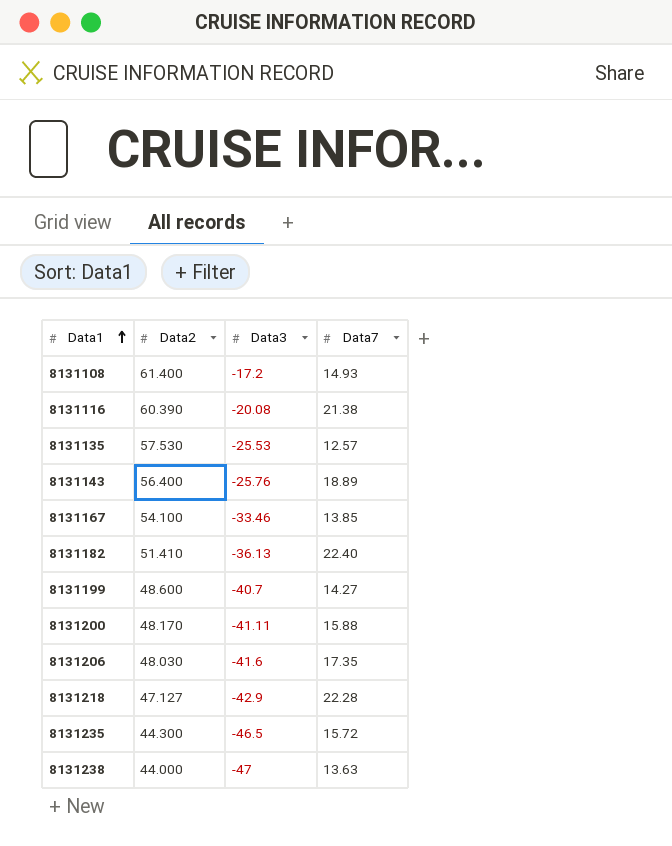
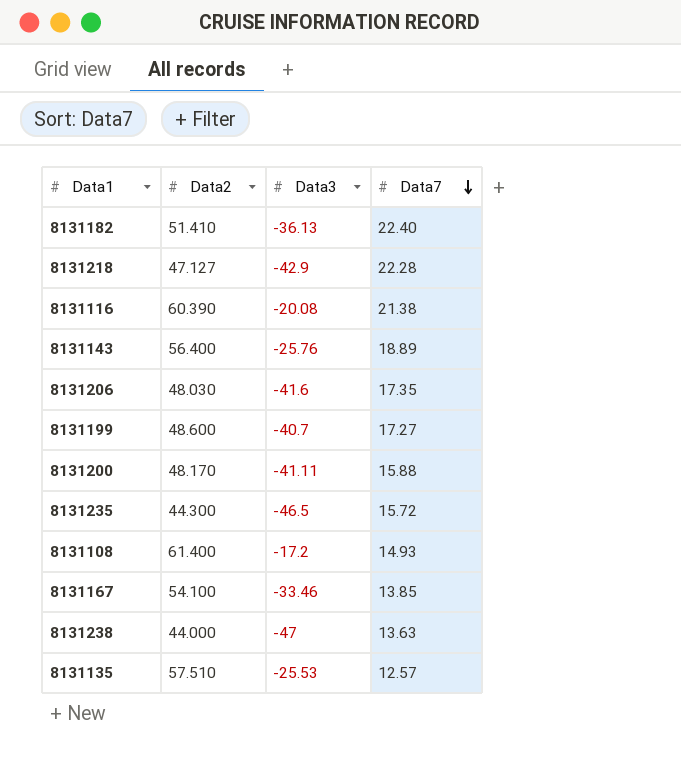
row order: Data1 ascending -> Data7 descending
8131199 | Data7: 14.27 -> 17.27
8131135 | Data2: 57.530 -> 57.510

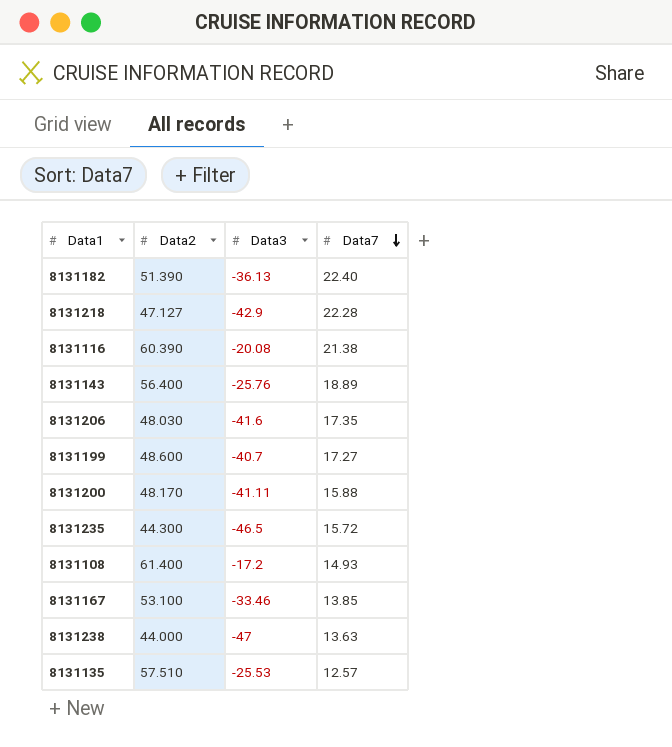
8131182 | Data2: 51.410 -> 51.390
8131167 | Data2: 54.100 -> 53.100

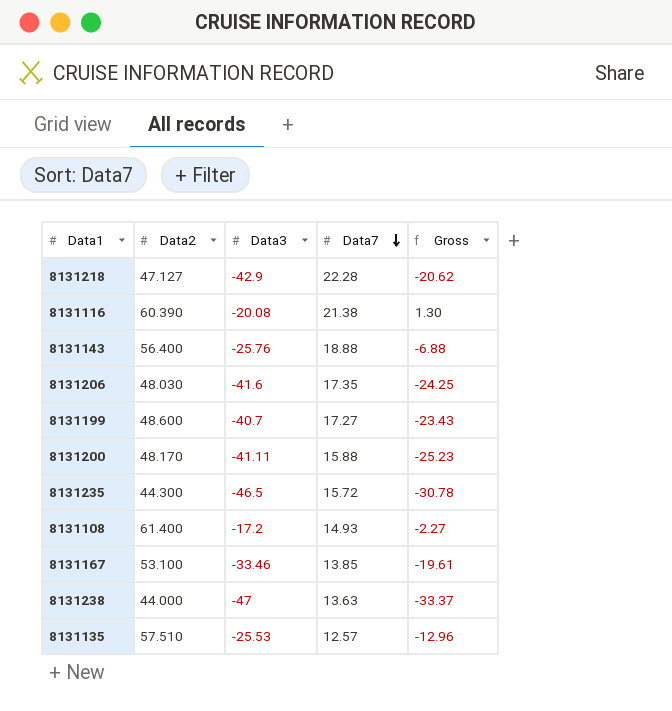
column Gross | formula: none -> [Data3] + [Data7]
row 8131182: 51.390 | -36.13 | 22.40 -> none
8131143 | Data7: 18.89 -> 18.88

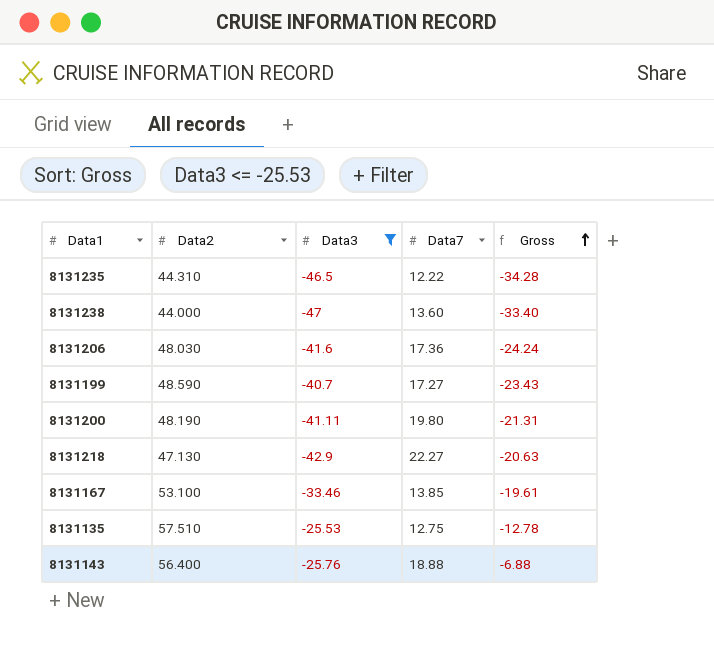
filter: none -> Data3 <= -25.53
row order: Data7 descending -> Gross ascending
8131235 | Data2: 44.300 -> 44.310
8131235 | Data7: 15.72 -> 12.22
8131235 | Gross: -30.78 -> -34.28
8131238 | Data7: 13.63 -> 13.60
8131238 | Gross: -33.37 -> -33.40
8131206 | Data7: 17.35 -> 17.36
8131206 | Gross: -24.25 -> -24.24
8131199 | Data2: 48.600 -> 48.590
8131200 | Data2: 48.170 -> 48.190
8131200 | Data7: 15.88 -> 19.80
8131200 | Gross: -25.23 -> -21.31
8131218 | Data2: 47.127 -> 47.130
8131218 | Data7: 22.28 -> 22.27
8131218 | Gross: -20.62 -> -20.63
8131135 | Data7: 12.57 -> 12.75
8131135 | Gross: -12.96 -> -12.78

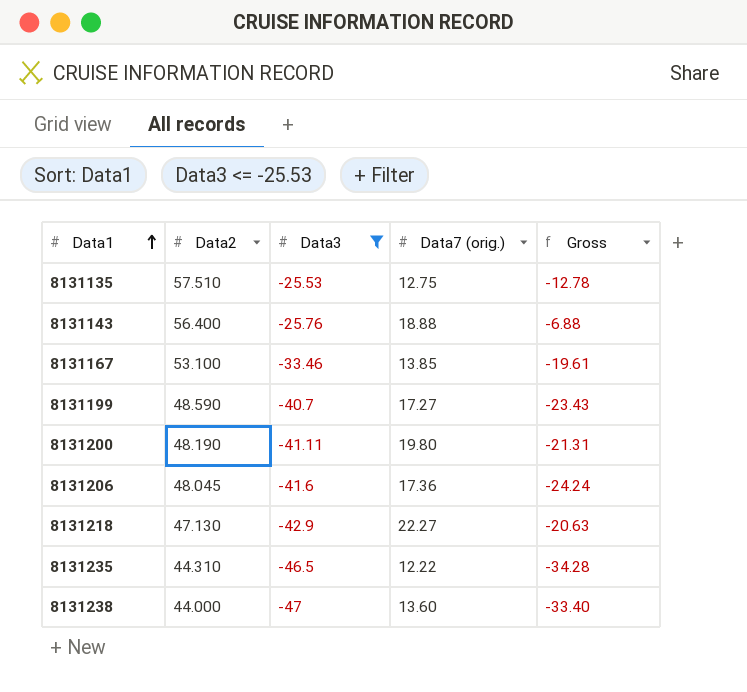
row order: Gross ascending -> Data1 ascending
column name: Data7 -> Data7 (orig.)
8131206 | Data2: 48.030 -> 48.045

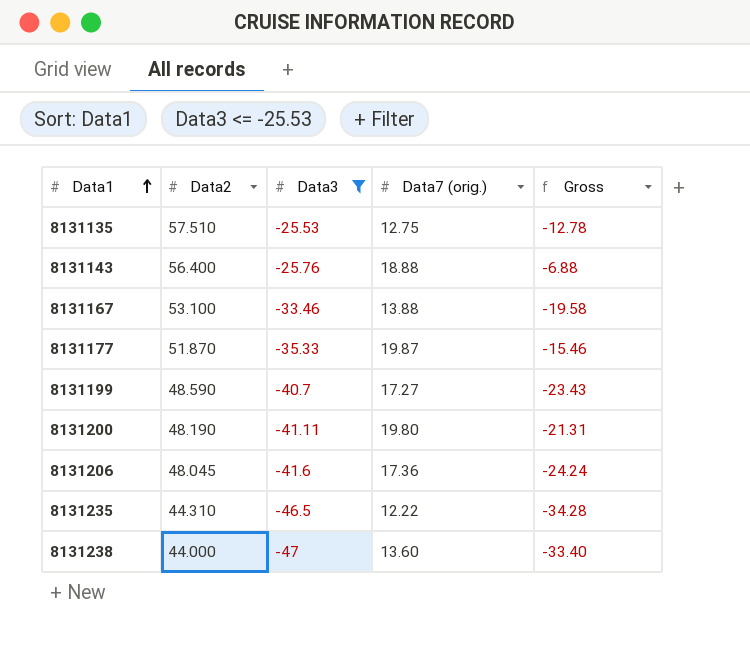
row 8131218: 47.130 | -42.9 | 22.27 | -20.63 -> none
8131167 | Data7 (orig.): 13.85 -> 13.88
8131167 | Gross: -19.61 -> -19.58
row 8131177: none -> 51.870 | -35.33 | 19.87 | -15.46

